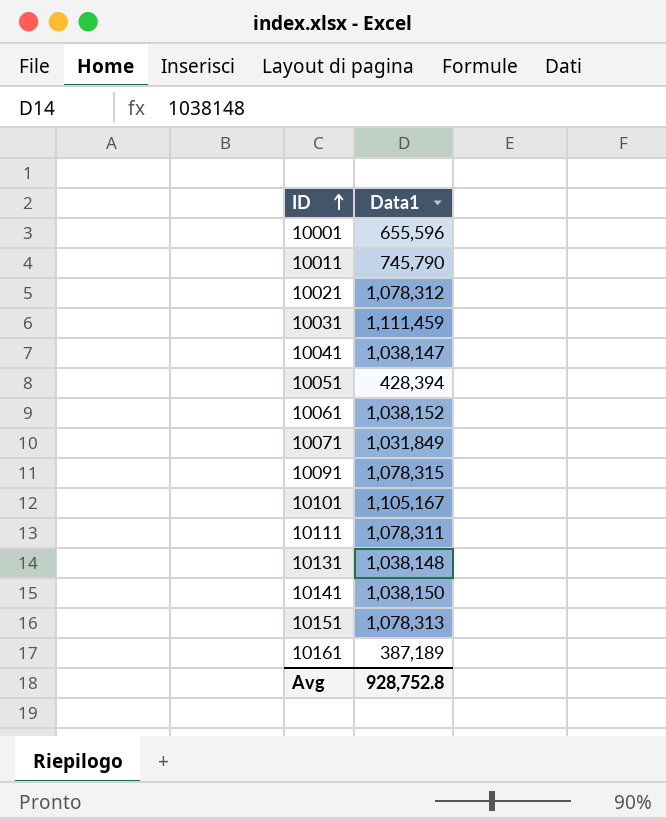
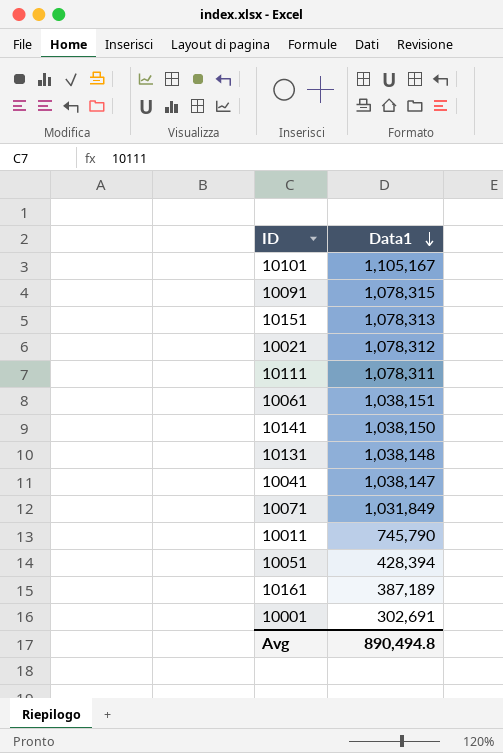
row order: ID ascending -> Data1 descending
row 10031: 1,111,459 -> none
10061 | Data1: 1,038,152 -> 1,038,151
10001 | Data1: 655,596 -> 302,691
Avg | Data1: 928,752.8 -> 890,494.8

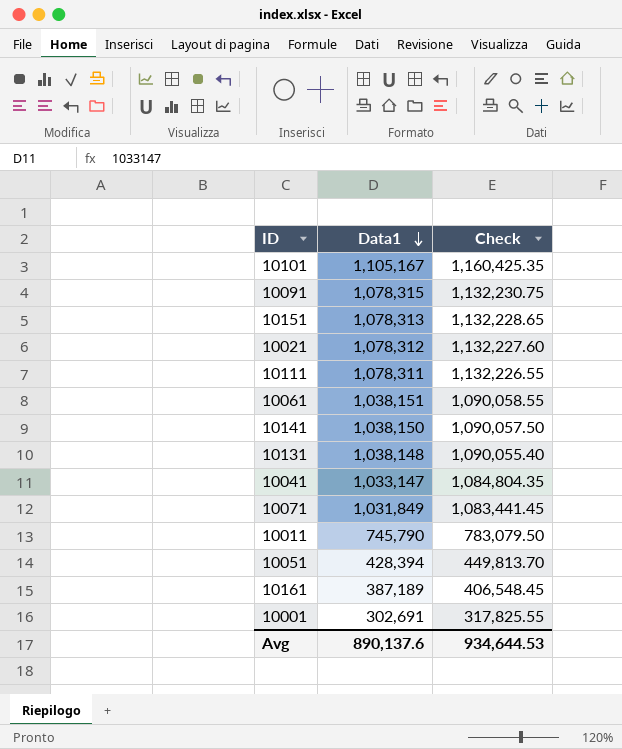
column Check | formula: none -> [Data1] * 1.05
10041 | Data1: 1,038,147 -> 1,033,147
Avg | Data1: 890,494.8 -> 890,137.6

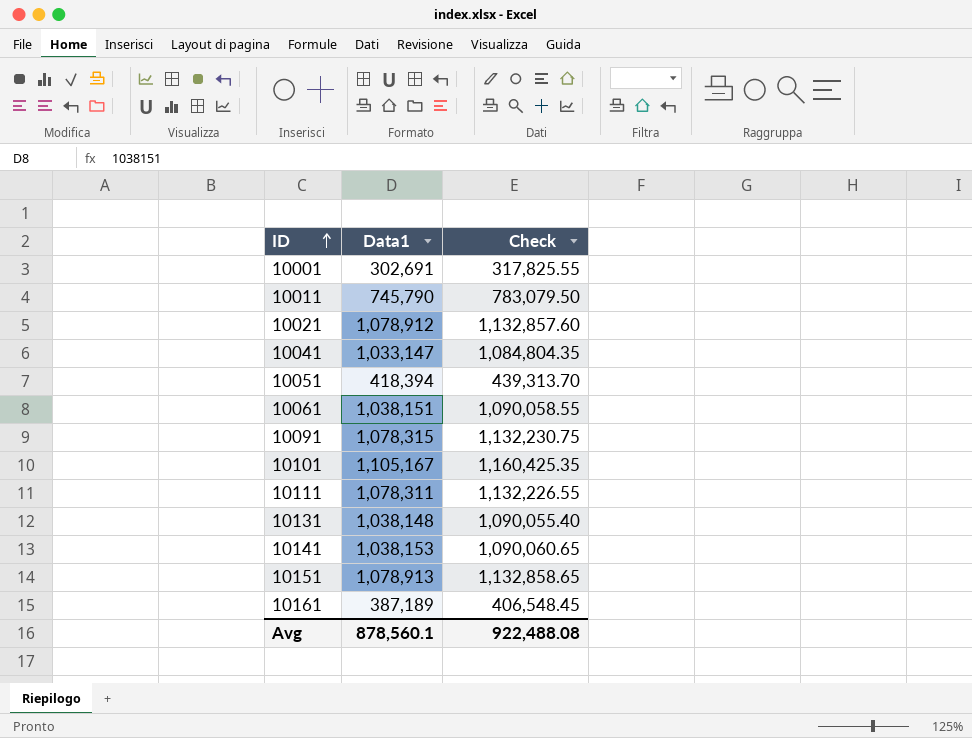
row order: Data1 descending -> ID ascending
row 10071: 1,031,849 | 1,083,441.45 -> none
10021 | Data1: 1,078,312 -> 1,078,912
10021 | Check: 1,132,227.60 -> 1,132,857.60
10051 | Data1: 428,394 -> 418,394
10051 | Check: 449,813.70 -> 439,313.70
10141 | Data1: 1,038,150 -> 1,038,153
10141 | Check: 1,090,057.50 -> 1,090,060.65
10151 | Data1: 1,078,313 -> 1,078,913
10151 | Check: 1,132,228.65 -> 1,132,858.65
Avg | Data1: 890,137.6 -> 878,560.1
Avg | Check: 934,644.53 -> 922,488.08

